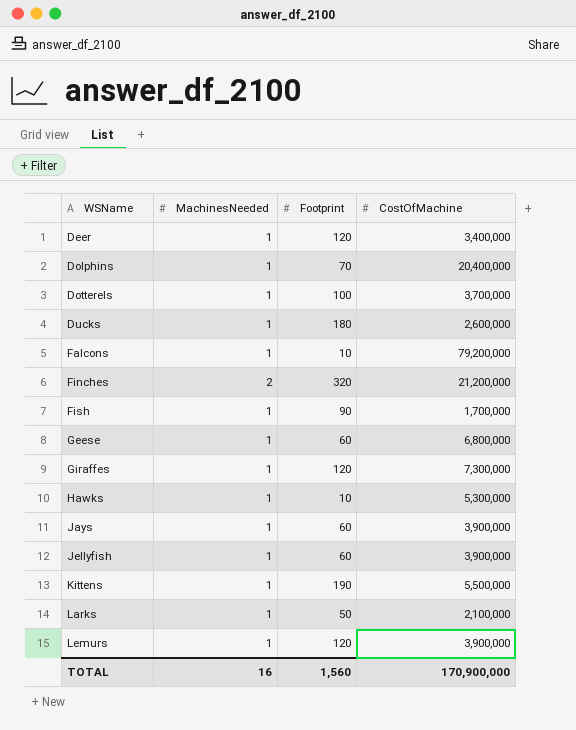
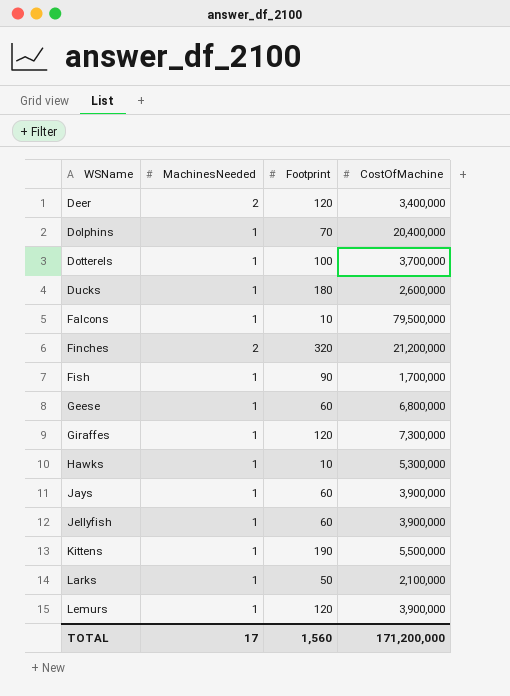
Deer | MachinesNeeded: 1 -> 2
Falcons | CostOfMachine: 79,200,000 -> 79,500,000
TOTAL | MachinesNeeded: 16 -> 17
TOTAL | CostOfMachine: 170,900,000 -> 171,200,000

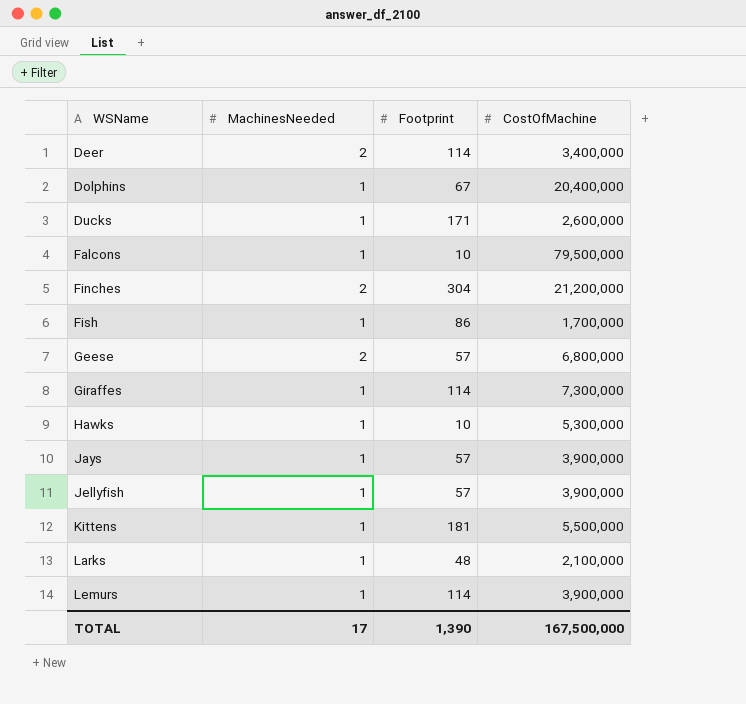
row Dotterels: 1 | 100 | 3,700,000 -> none
Deer | Footprint: 120 -> 114
Dolphins | Footprint: 70 -> 67
Ducks | Footprint: 180 -> 171
Finches | Footprint: 320 -> 304
Fish | Footprint: 90 -> 86
Geese | MachinesNeeded: 1 -> 2
Geese | Footprint: 60 -> 57
Giraffes | Footprint: 120 -> 114
Jays | Footprint: 60 -> 57
Jellyfish | Footprint: 60 -> 57
Kittens | Footprint: 190 -> 181
Larks | Footprint: 50 -> 48
Lemurs | Footprint: 120 -> 114
TOTAL | Footprint: 1,560 -> 1,390
TOTAL | CostOfMachine: 171,200,000 -> 167,500,000

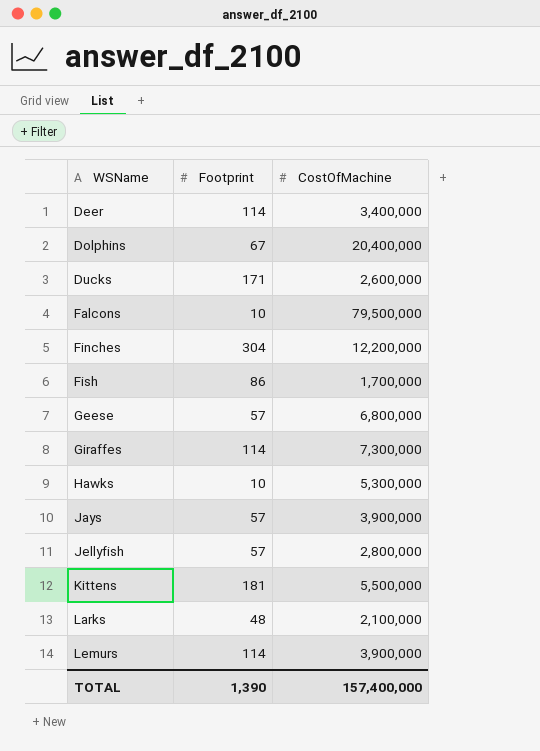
column MachinesNeeded | position: 2 -> none
Finches | CostOfMachine: 21,200,000 -> 12,200,000
Jellyfish | CostOfMachine: 3,900,000 -> 2,800,000
TOTAL | CostOfMachine: 167,500,000 -> 157,400,000

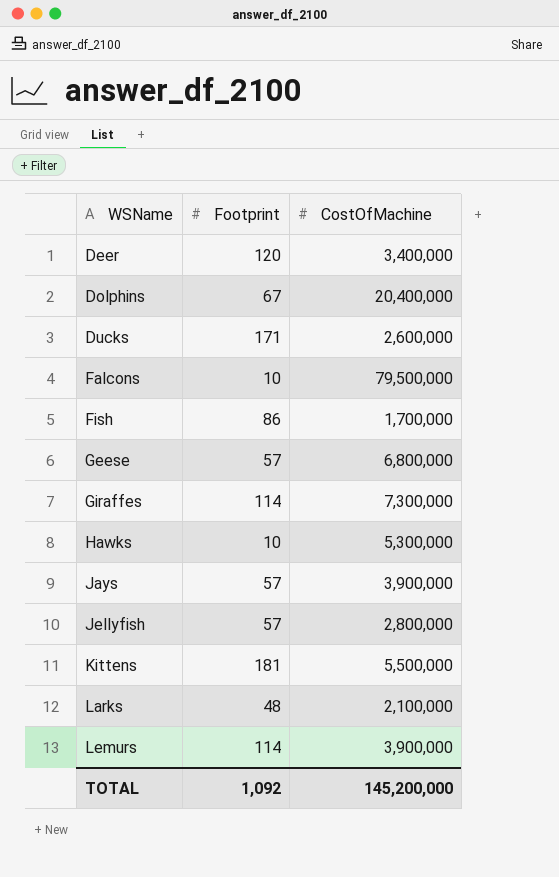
row Finches: 304 | 12,200,000 -> none
Deer | Footprint: 114 -> 120
TOTAL | Footprint: 1,390 -> 1,092
TOTAL | CostOfMachine: 157,400,000 -> 145,200,000

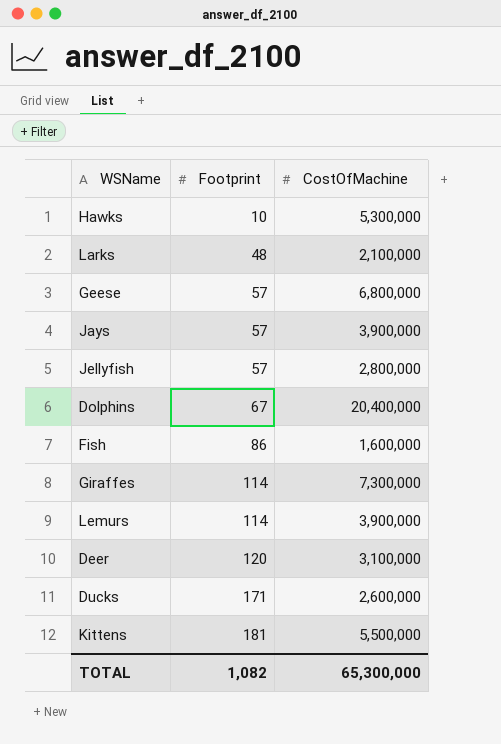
row order: WSName ascending -> Footprint ascending
row Falcons: 10 | 79,500,000 -> none
Fish | CostOfMachine: 1,700,000 -> 1,600,000
Deer | CostOfMachine: 3,400,000 -> 3,100,000
TOTAL | Footprint: 1,092 -> 1,082
TOTAL | CostOfMachine: 145,200,000 -> 65,300,000

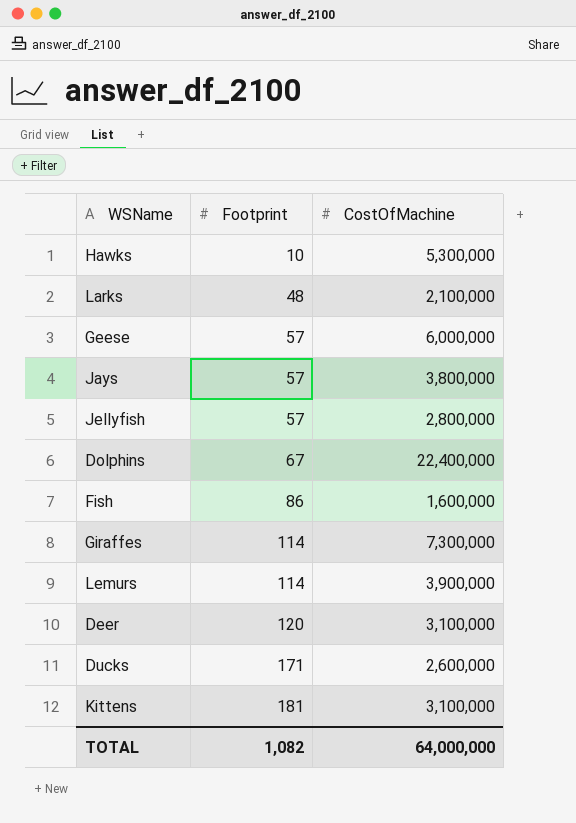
Geese | CostOfMachine: 6,800,000 -> 6,000,000
Jays | CostOfMachine: 3,900,000 -> 3,800,000
Dolphins | CostOfMachine: 20,400,000 -> 22,400,000
Kittens | CostOfMachine: 5,500,000 -> 3,100,000
TOTAL | CostOfMachine: 65,300,000 -> 64,000,000

